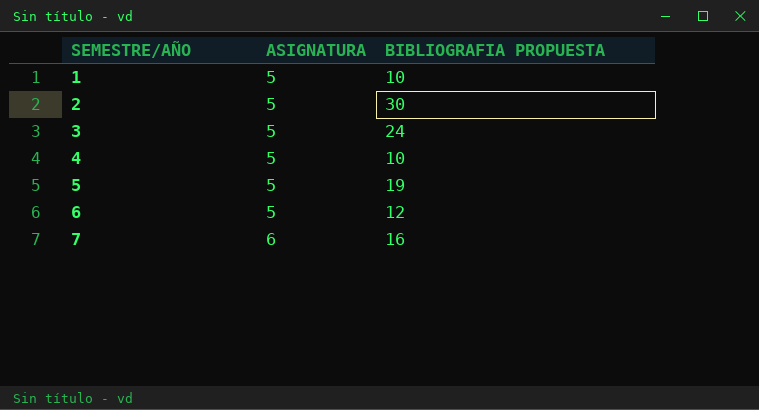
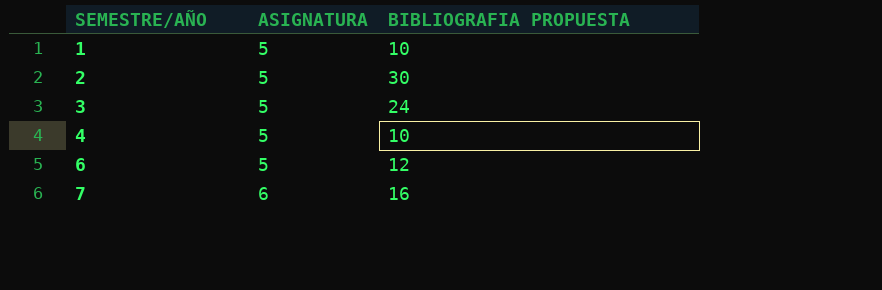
row 5: 5 | 19 -> none

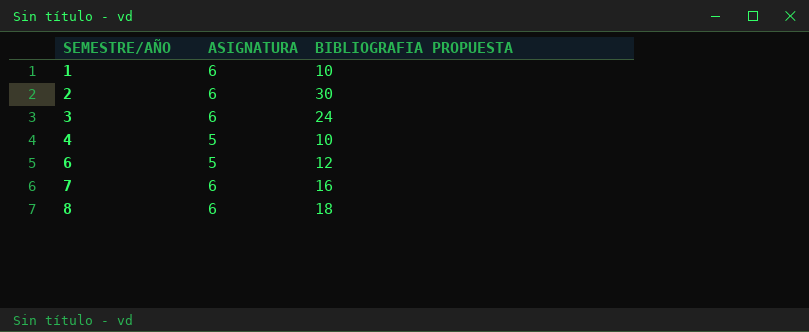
1 | ASIGNATURA: 5 -> 6
2 | ASIGNATURA: 5 -> 6
3 | ASIGNATURA: 5 -> 6
row 8: none -> 6 | 18

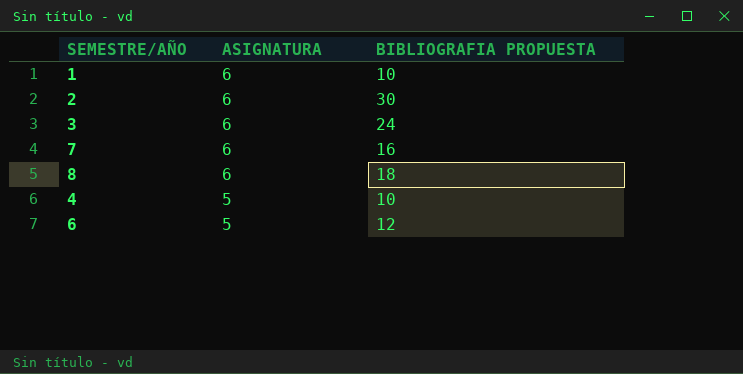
row order: SEMESTRE/AÑO ascending -> ASIGNATURA descending

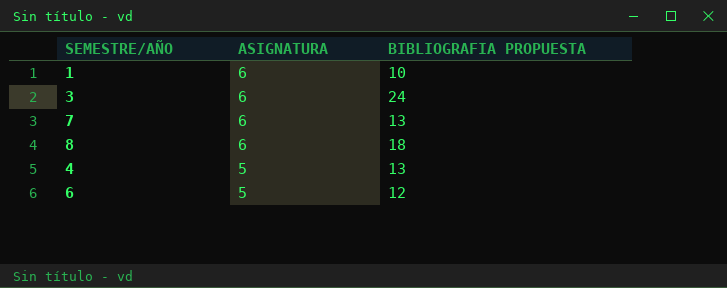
row 2: 6 | 30 -> none
7 | BIBLIOGRAFIA PROPUESTA: 16 -> 13
4 | BIBLIOGRAFIA PROPUESTA: 10 -> 13

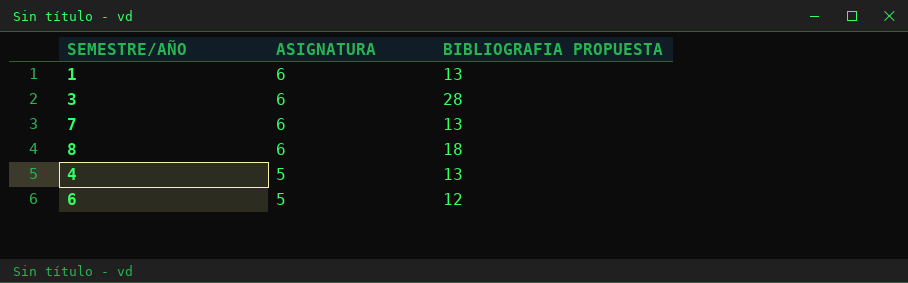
1 | BIBLIOGRAFIA PROPUESTA: 10 -> 13
3 | BIBLIOGRAFIA PROPUESTA: 24 -> 28

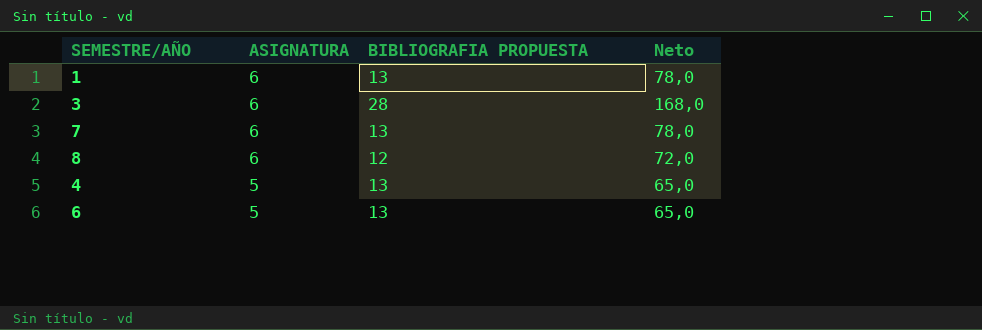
column Neto | formula: none -> [ASIGNATURA] * [BIBLIOGRAFIA PROPUESTA]
8 | BIBLIOGRAFIA PROPUESTA: 18 -> 12
6 | BIBLIOGRAFIA PROPUESTA: 12 -> 13

